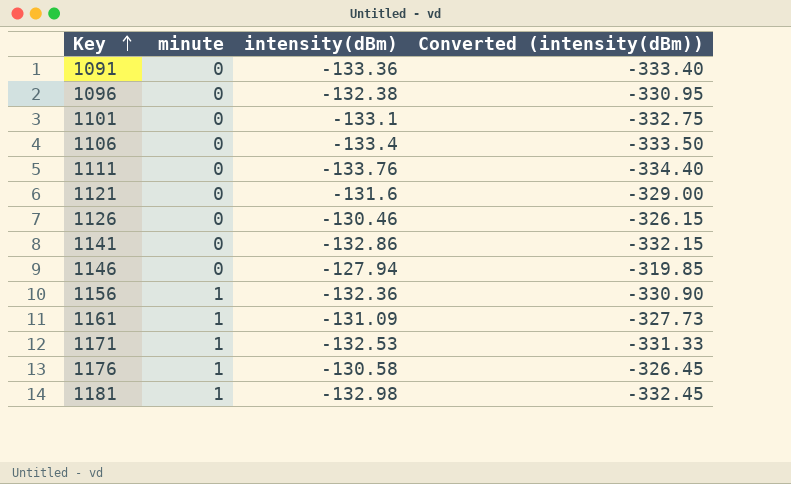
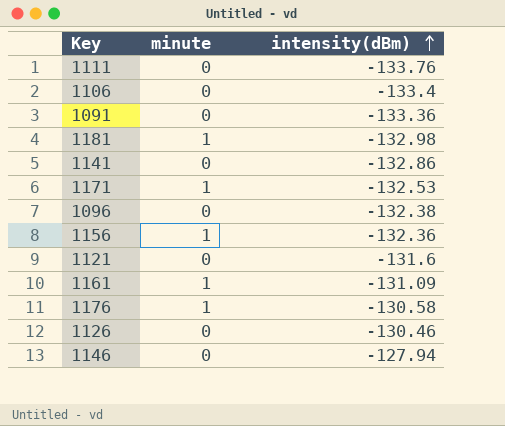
row order: Key ascending -> intensity(dBm) ascending
column Converted (intensity(dBm)) | formula: [intensity(dBm)] * 2.5 -> none
row 1101: 0 | -133.1 | -332.75 -> none

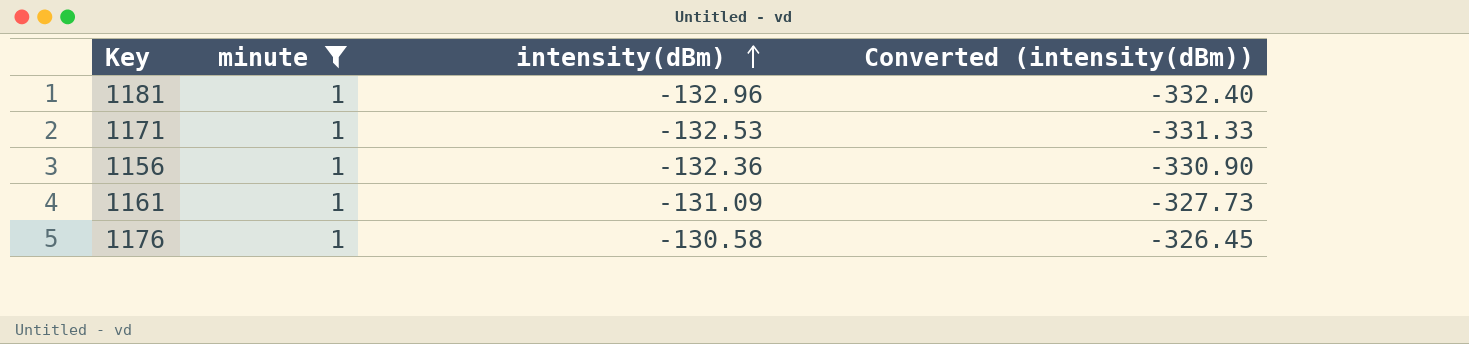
filter: none -> minute = 1
column Converted (intensity(dBm)) | formula: none -> [intensity(dBm)] * 2.5
1181 | intensity(dBm): -132.98 -> -132.96

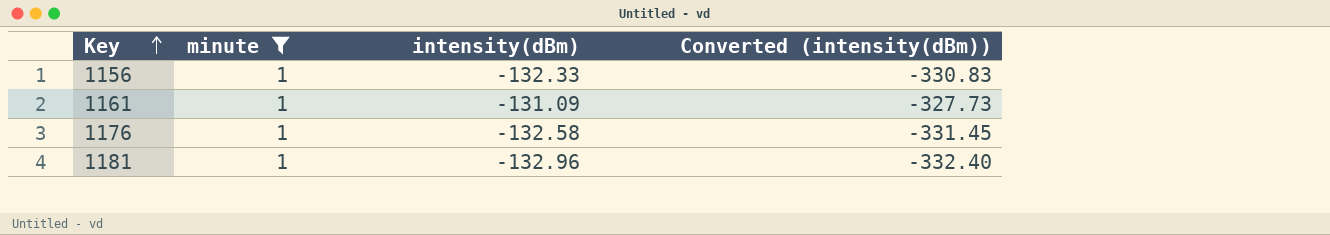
row order: intensity(dBm) ascending -> Key ascending
row 1171: 1 | -132.53 | -331.33 -> none
1156 | intensity(dBm): -132.36 -> -132.33
1156 | Converted (intensity(dBm)): -330.90 -> -330.83
1176 | intensity(dBm): -130.58 -> -132.58
1176 | Converted (intensity(dBm)): -326.45 -> -331.45

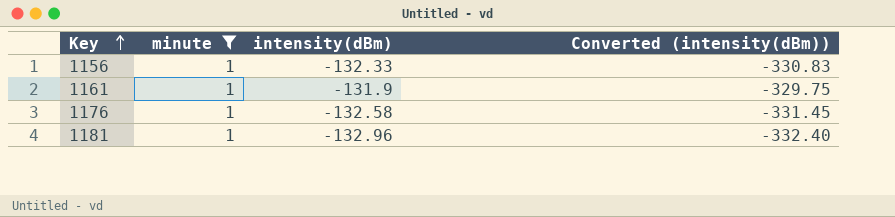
1161 | intensity(dBm): -131.09 -> -131.9
1161 | Converted (intensity(dBm)): -327.73 -> -329.75

